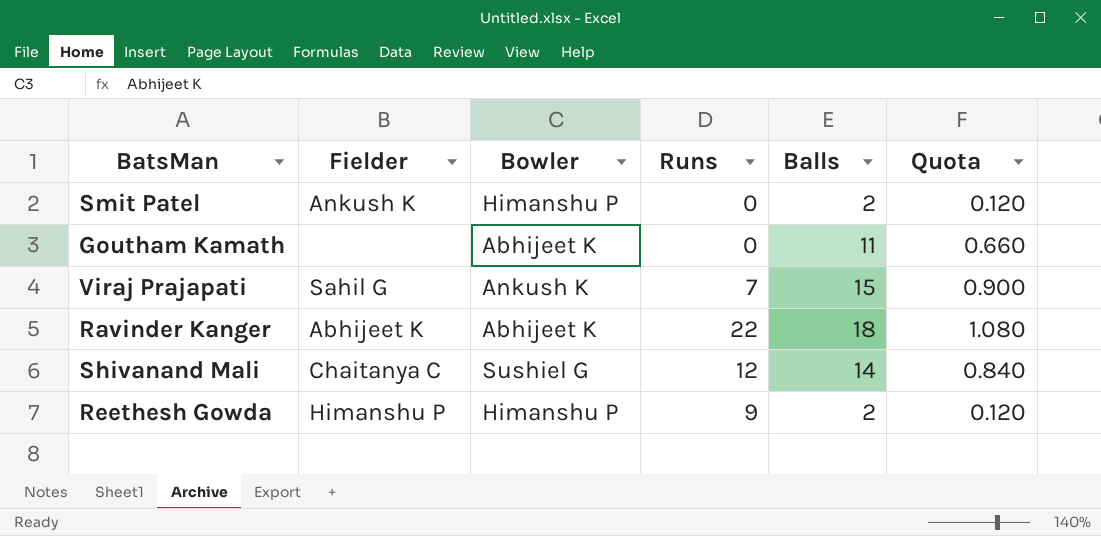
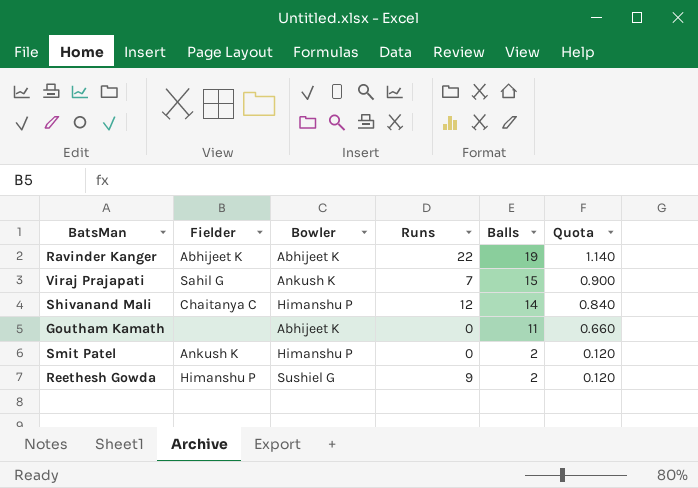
row order: none -> Balls descending
Ravinder Kanger | Balls: 18 -> 19
Ravinder Kanger | Quota: 1.080 -> 1.140
Shivanand Mali | Bowler: Sushiel G -> Himanshu P
Reethesh Gowda | Bowler: Himanshu P -> Sushiel G

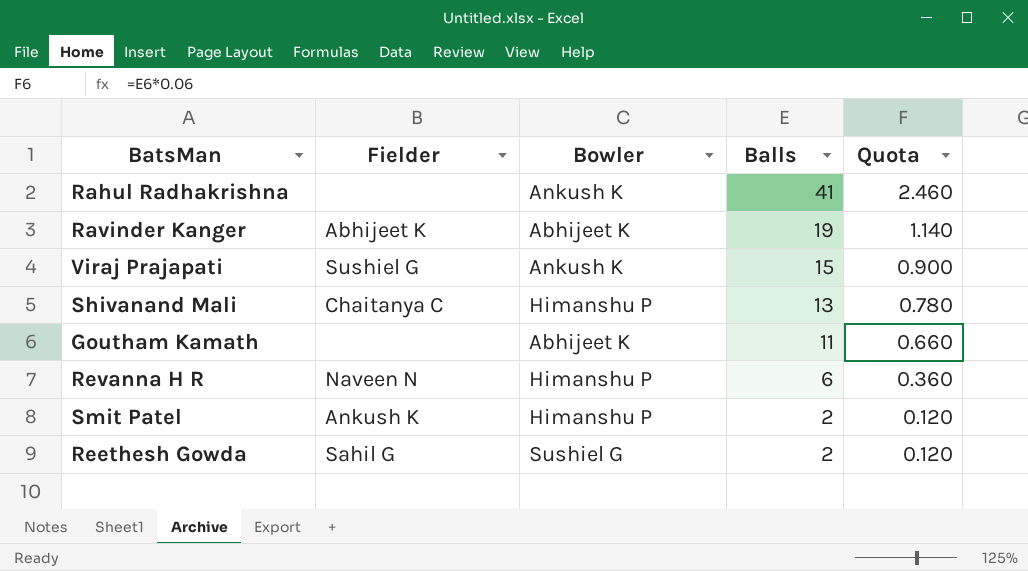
column Runs | position: 4 -> none
row Rahul Radhakrishna: none -> none | Ankush K | 41 | 2.460
Viraj Prajapati | Fielder: Sahil G -> Sushiel G
Shivanand Mali | Balls: 14 -> 13
Shivanand Mali | Quota: 0.840 -> 0.780
row Revanna H R: none -> Naveen N | Himanshu P | 6 | 0.360
Reethesh Gowda | Fielder: Himanshu P -> Sahil G

